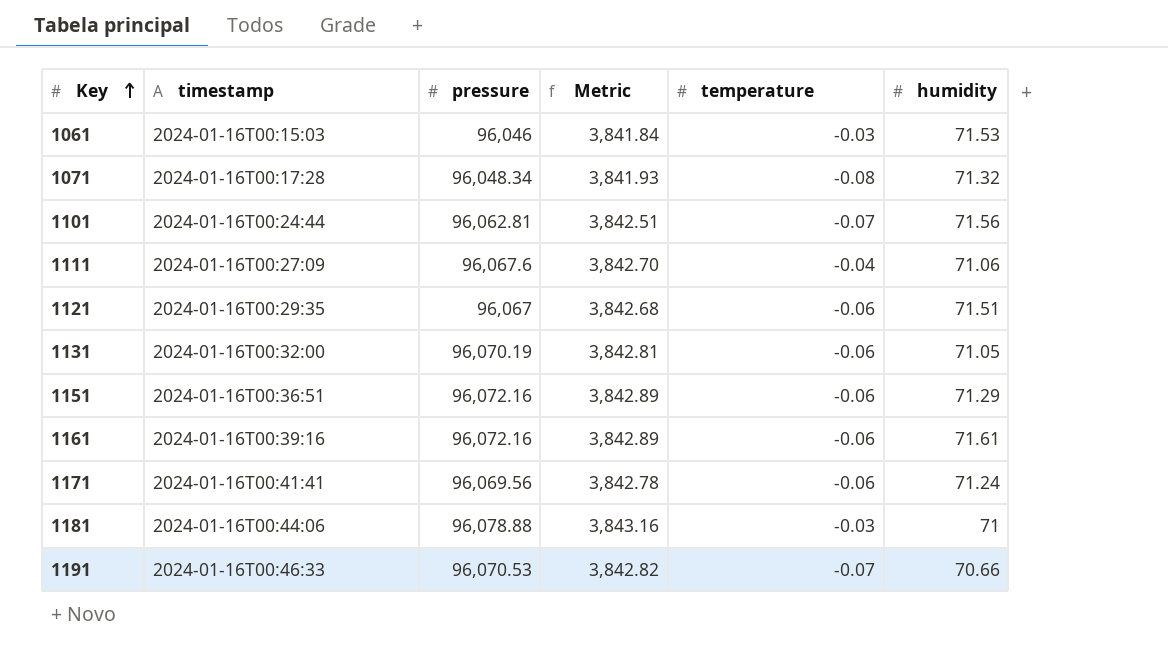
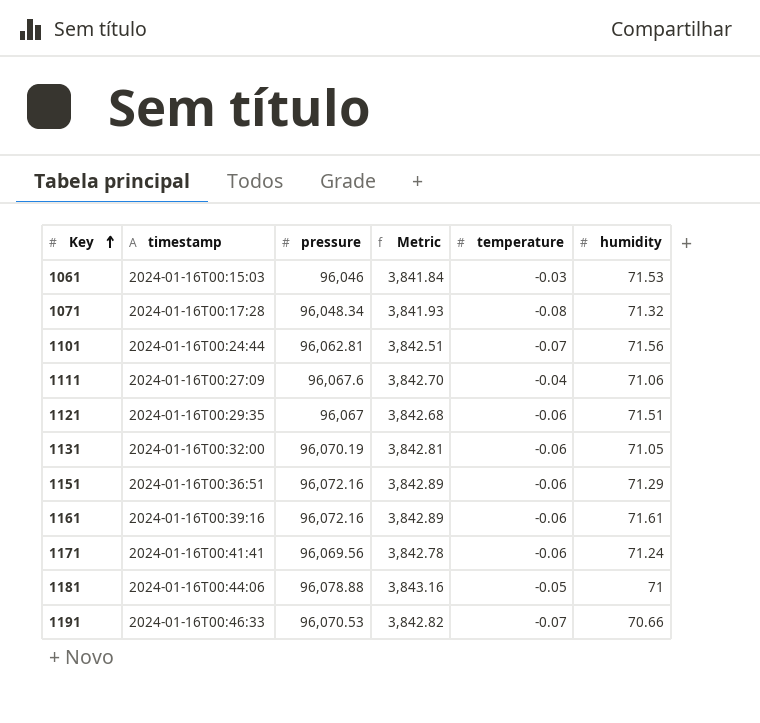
1181 | temperature: -0.03 -> -0.05

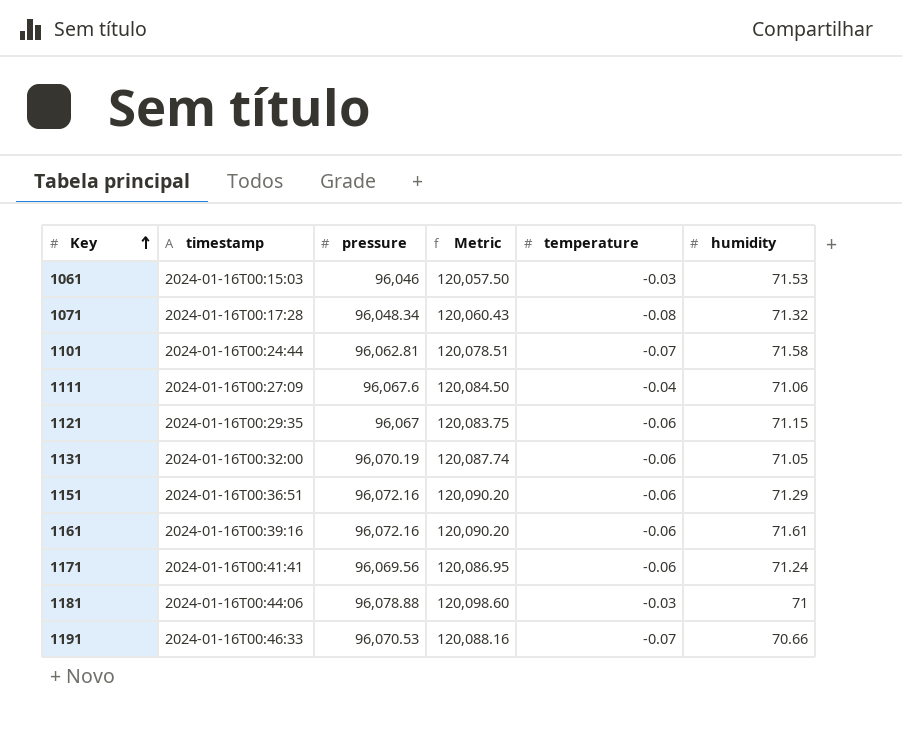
column Metric | formula: [pressure] * 0.04 -> [pressure] * 1.25
1101 | humidity: 71.56 -> 71.58
1121 | humidity: 71.51 -> 71.15
1181 | temperature: -0.05 -> -0.03

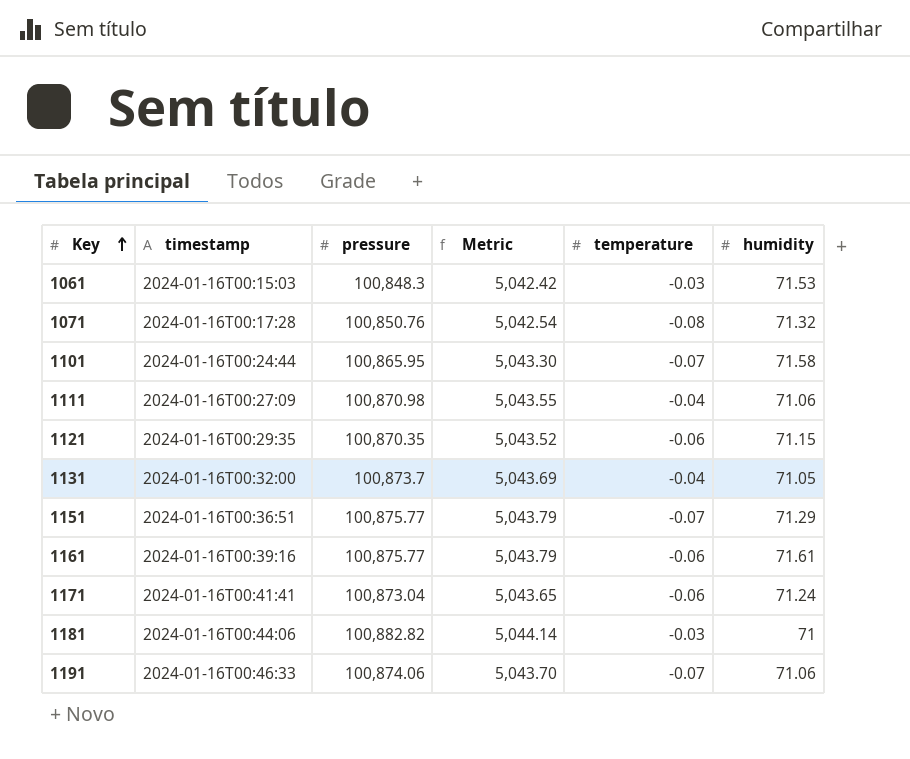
column Metric | formula: [pressure] * 1.25 -> [pressure] * 0.05
1061 | pressure: 96,046 -> 100,848.3
1071 | pressure: 96,048.34 -> 100,850.76
1101 | pressure: 96,062.81 -> 100,865.95
1111 | pressure: 96,067.6 -> 100,870.98
1121 | pressure: 96,067 -> 100,870.35
1131 | pressure: 96,070.19 -> 100,873.7
1131 | temperature: -0.06 -> -0.04
1151 | pressure: 96,072.16 -> 100,875.77
1151 | temperature: -0.06 -> -0.07
1161 | pressure: 96,072.16 -> 100,875.77
1171 | pressure: 96,069.56 -> 100,873.04
1181 | pressure: 96,078.88 -> 100,882.82
1191 | pressure: 96,070.53 -> 100,874.06
1191 | humidity: 70.66 -> 71.06

